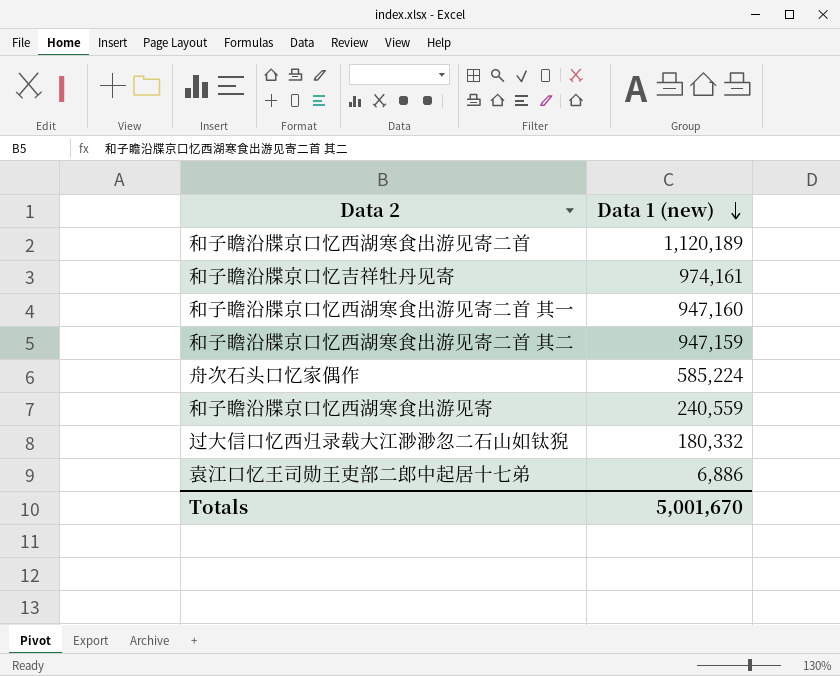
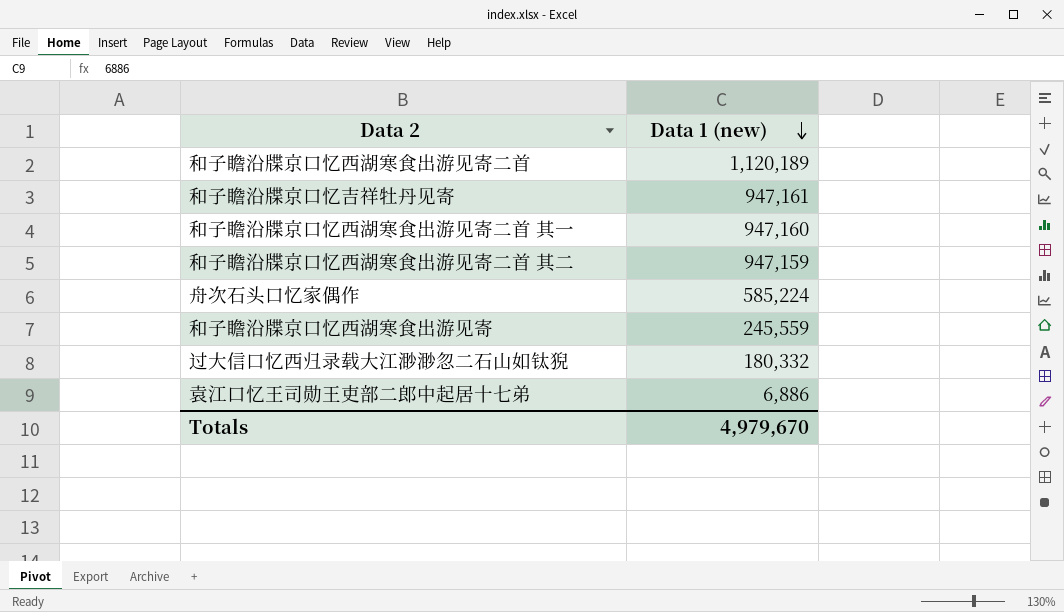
和子瞻沿牒京口忆吉祥牡丹见寄 | Data 1 (new): 974,161 -> 947,161
和子瞻沿牒京口忆西湖寒食出游见寄 | Data 1 (new): 240,559 -> 245,559
Totals | Data 1 (new): 5,001,670 -> 4,979,670

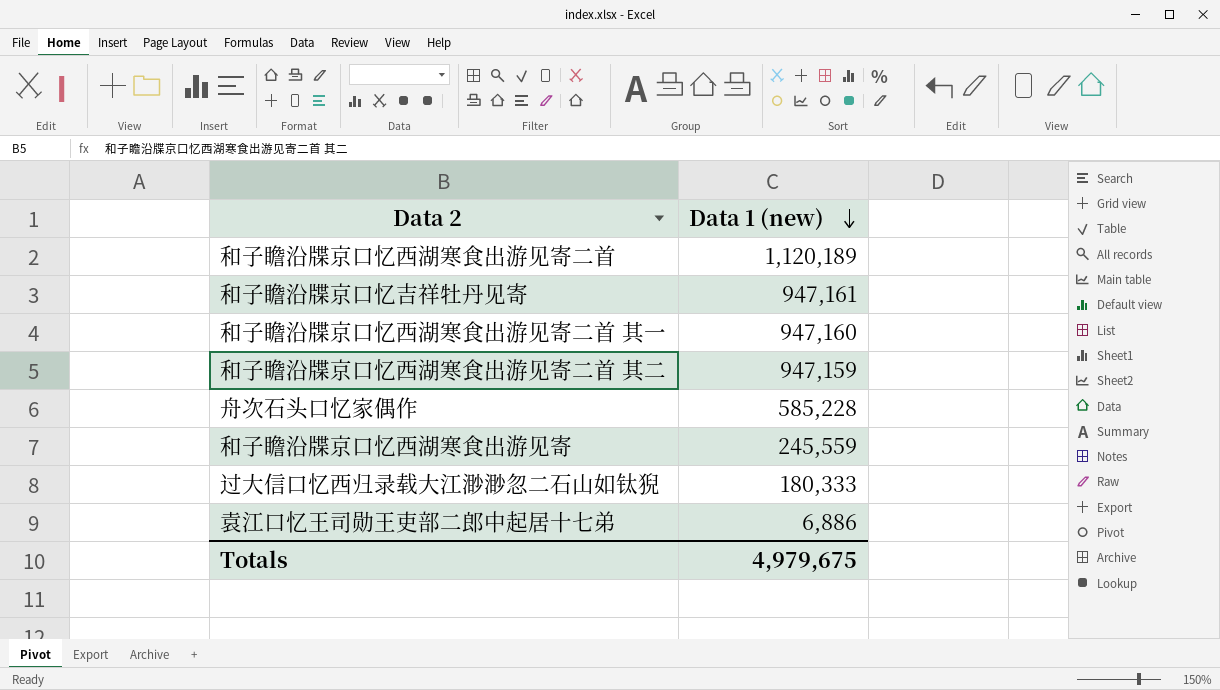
舟次石头口忆家偶作 | Data 1 (new): 585,224 -> 585,228
过大信口忆西归录载大江渺渺忽二石山如钛猊 | Data 1 (new): 180,332 -> 180,333
Totals | Data 1 (new): 4,979,670 -> 4,979,675

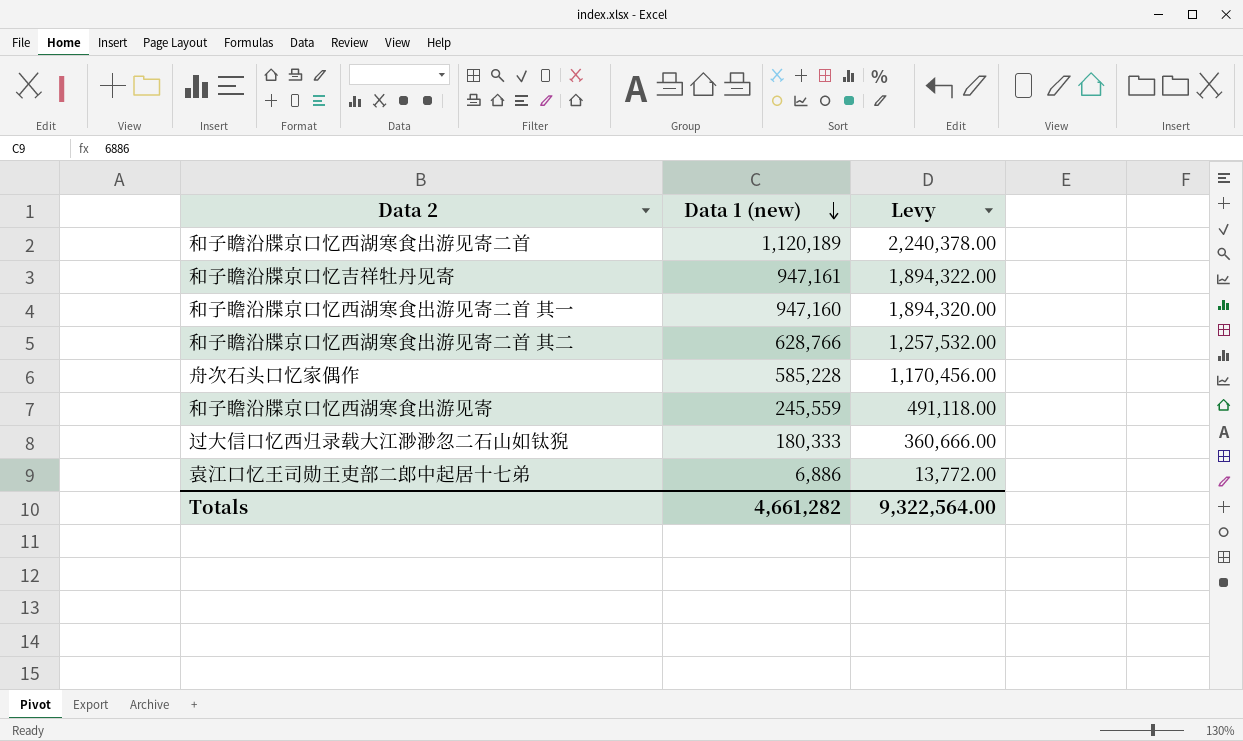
column Levy | formula: none -> [Data 1 (new)] * 2
和子瞻沿牒京口忆西湖寒食出游见寄二首 其二 | Data 1 (new): 947,159 -> 628,766
Totals | Data 1 (new): 4,979,675 -> 4,661,282

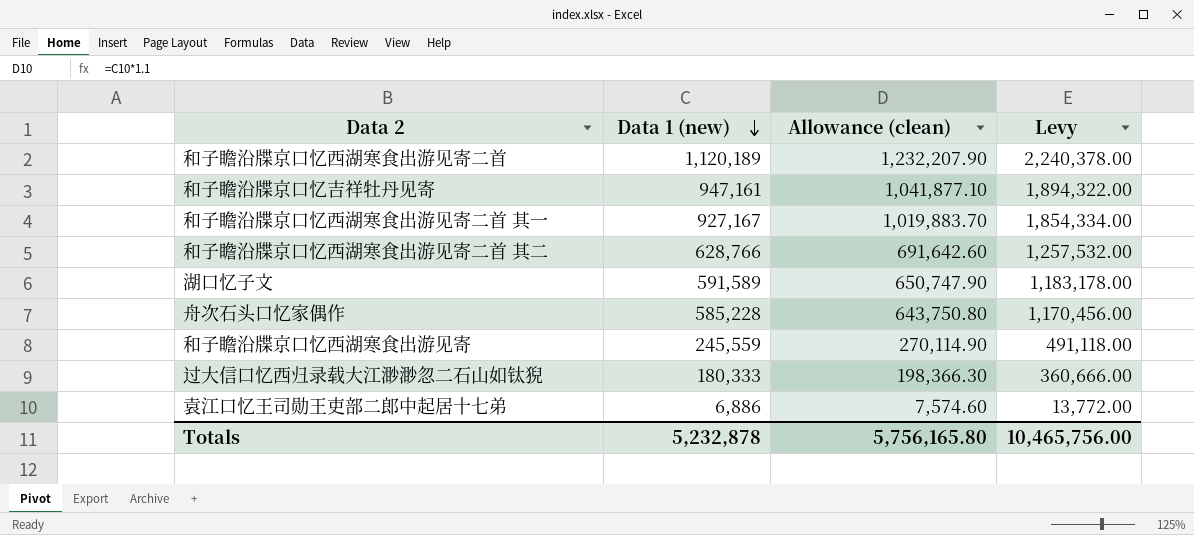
column Allowance (clean) | formula: none -> [Data 1 (new)] * 1.1
和子瞻沿牒京口忆西湖寒食出游见寄二首 其一 | Data 1 (new): 947,160 -> 927,167
和子瞻沿牒京口忆西湖寒食出游见寄二首 其一 | Levy: 1,894,320.00 -> 1,854,334.00
row 湖口忆子文: none -> 591,589 | 650,747.90 | 1,183,178.00
Totals | Data 1 (new): 4,661,282 -> 5,232,878
Totals | Levy: 9,322,564.00 -> 10,465,756.00

